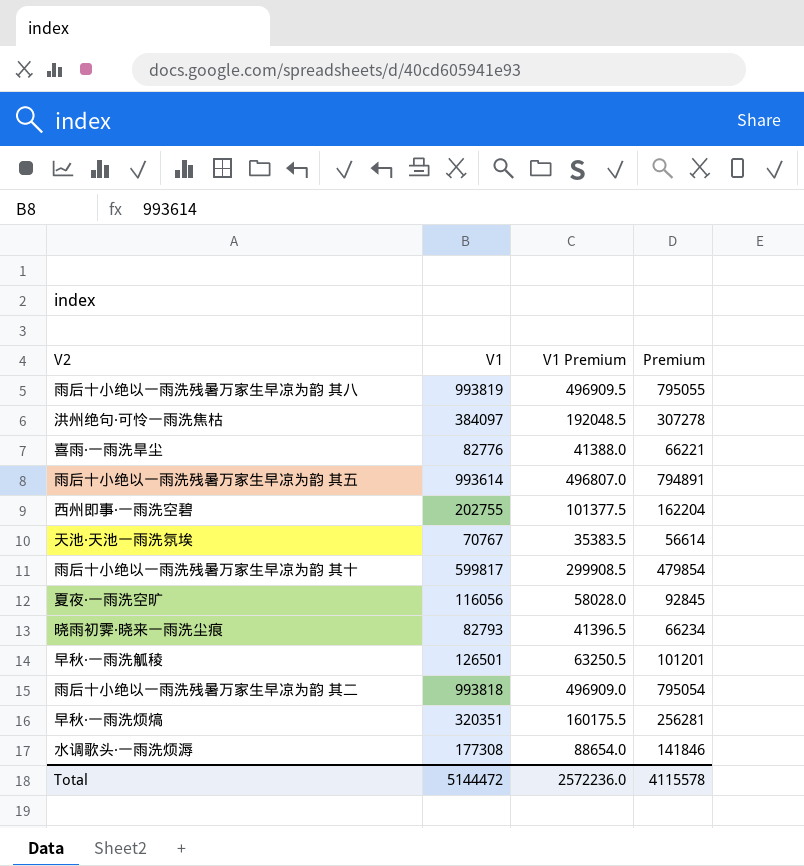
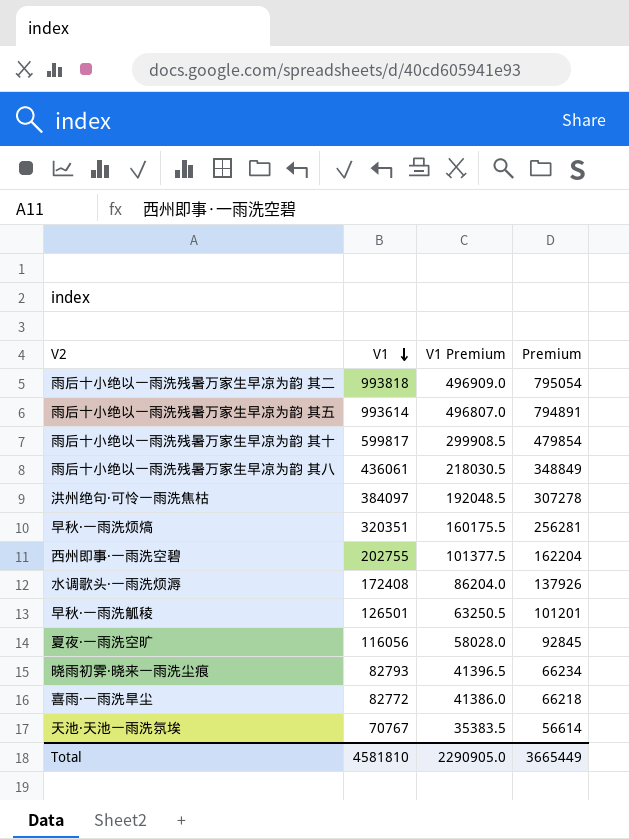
row order: none -> V1 descending
雨后十小绝以一雨洗残暑万家生早凉为韵 其八 | V1: 993819 -> 436061
雨后十小绝以一雨洗残暑万家生早凉为韵 其八 | V1 Premium: 496909.5 -> 218030.5
雨后十小绝以一雨洗残暑万家生早凉为韵 其八 | Premium: 795055 -> 348849
水调歌头·一雨洗烦溽 | V1: 177308 -> 172408
水调歌头·一雨洗烦溽 | V1 Premium: 88654.0 -> 86204.0
水调歌头·一雨洗烦溽 | Premium: 141846 -> 137926
喜雨·一雨洗旱尘 | V1: 82776 -> 82772
喜雨·一雨洗旱尘 | V1 Premium: 41388.0 -> 41386.0
喜雨·一雨洗旱尘 | Premium: 66221 -> 66218
Total | V1: 5144472 -> 4581810
Total | V1 Premium: 2572236.0 -> 2290905.0
Total | Premium: 4115578 -> 3665449

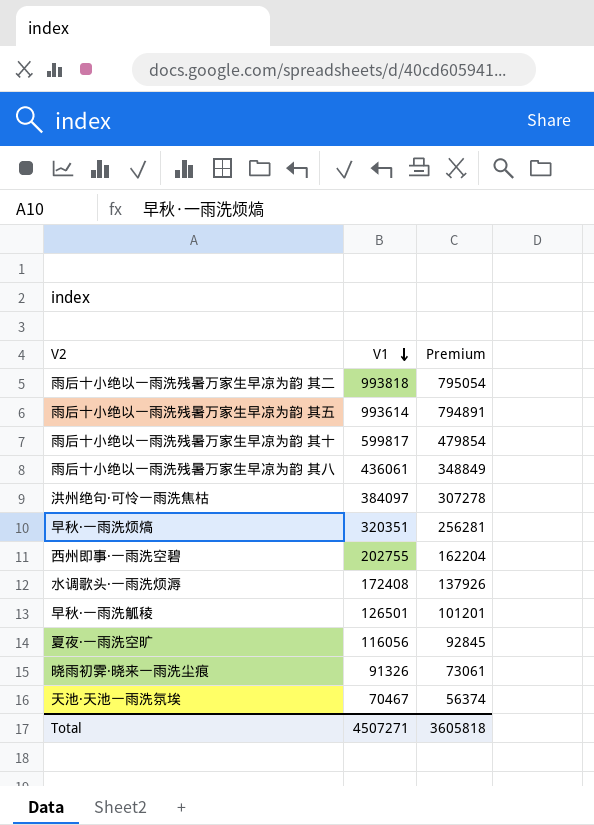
column V1 Premium | formula: [V1] * 0.5 -> none
row 喜雨·一雨洗旱尘: 82772 | 41386.0 | 66218 -> none
晓雨初霁·晓来一雨洗尘痕 | V1: 82793 -> 91326
晓雨初霁·晓来一雨洗尘痕 | Premium: 66234 -> 73061
天池·天池一雨洗氛埃 | V1: 70767 -> 70467
天池·天池一雨洗氛埃 | Premium: 56614 -> 56374
Total | V1: 4581810 -> 4507271
Total | Premium: 3665449 -> 3605818

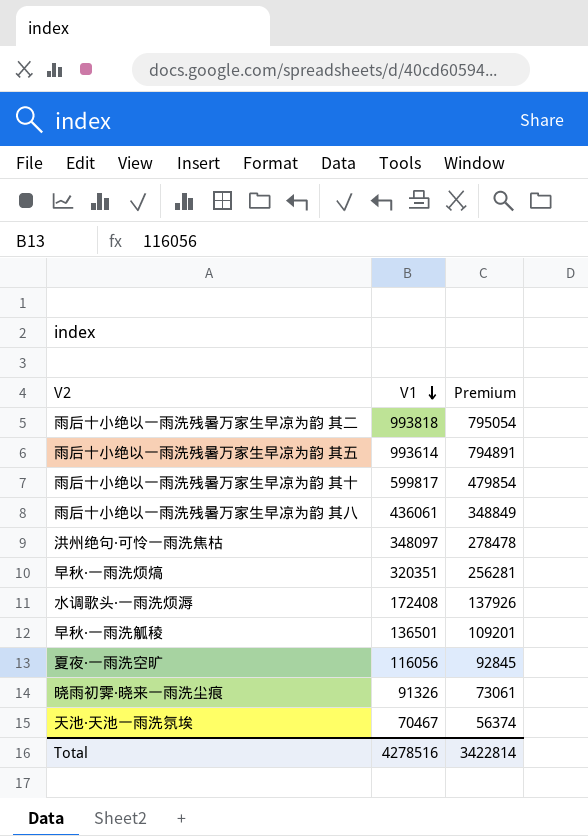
row 西州即事·一雨洗空碧: 202755 | 162204 -> none
洪州绝句·可怜一雨洗焦枯 | V1: 384097 -> 348097
洪州绝句·可怜一雨洗焦枯 | Premium: 307278 -> 278478
早秋·一雨洗觚稜 | V1: 126501 -> 136501
早秋·一雨洗觚稜 | Premium: 101201 -> 109201
Total | V1: 4507271 -> 4278516
Total | Premium: 3605818 -> 3422814

